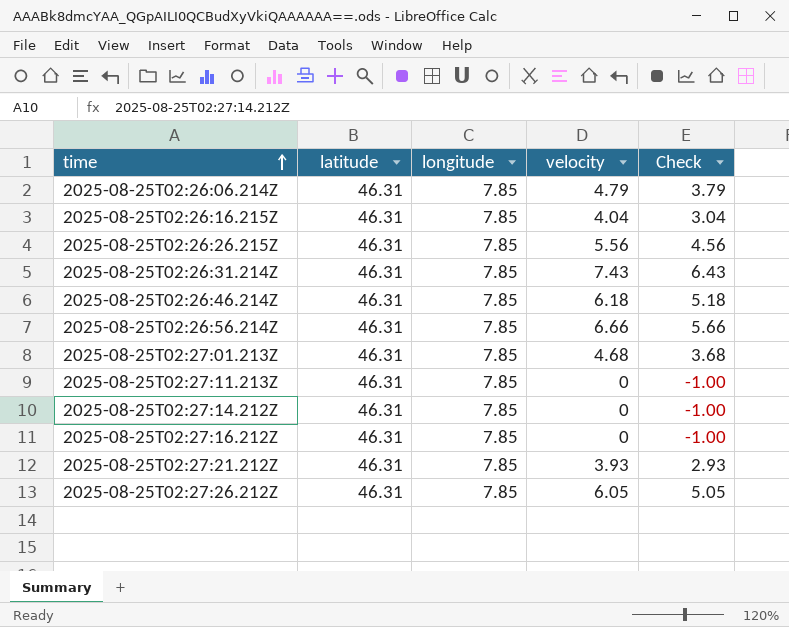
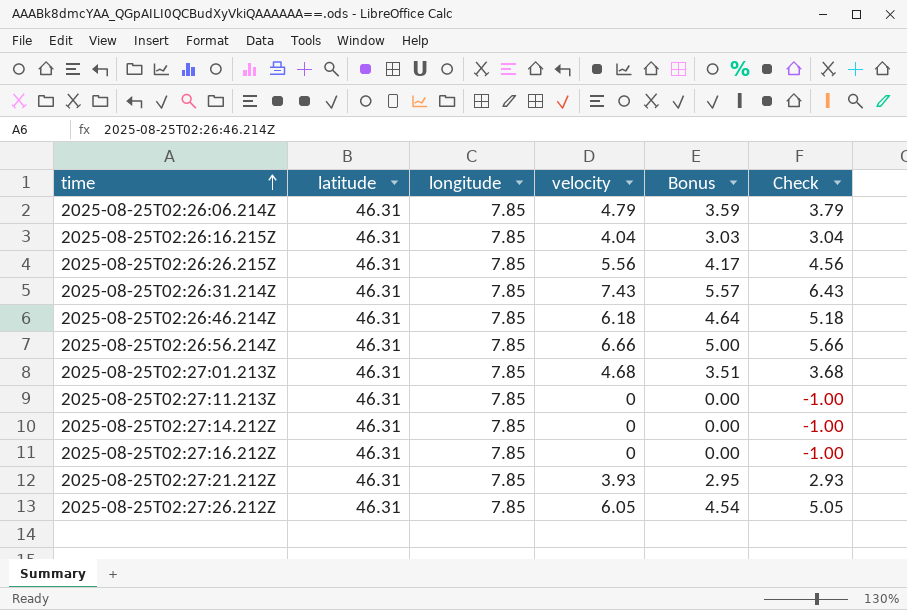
column Bonus | formula: none -> [velocity] * 0.75

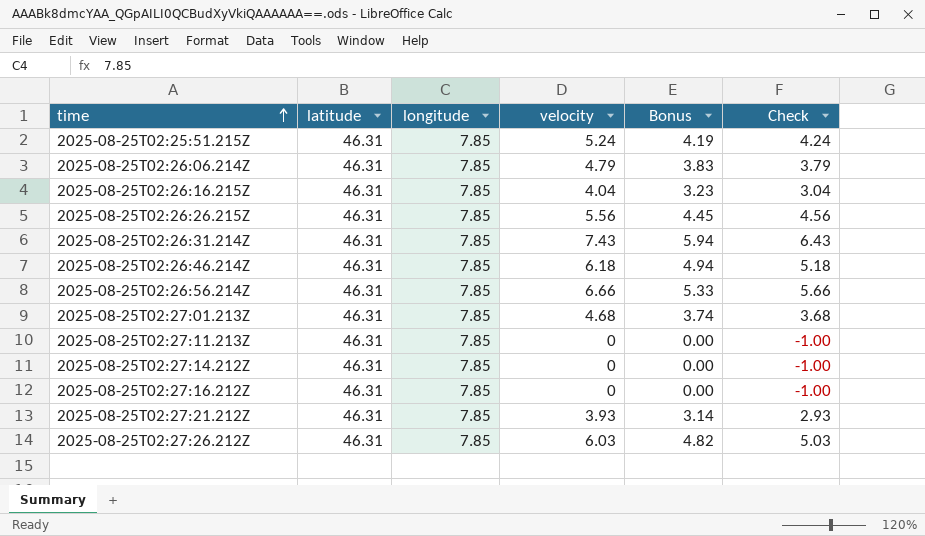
column Bonus | formula: [velocity] * 0.75 -> [velocity] * 0.8
row 2025-08-25T02:25:51.215Z: none -> 46.31 | 7.85 | 5.24 | 4.19 | 4.24
2025-08-25T02:27:26.212Z | velocity: 6.05 -> 6.03
2025-08-25T02:27:26.212Z | Check: 5.05 -> 5.03

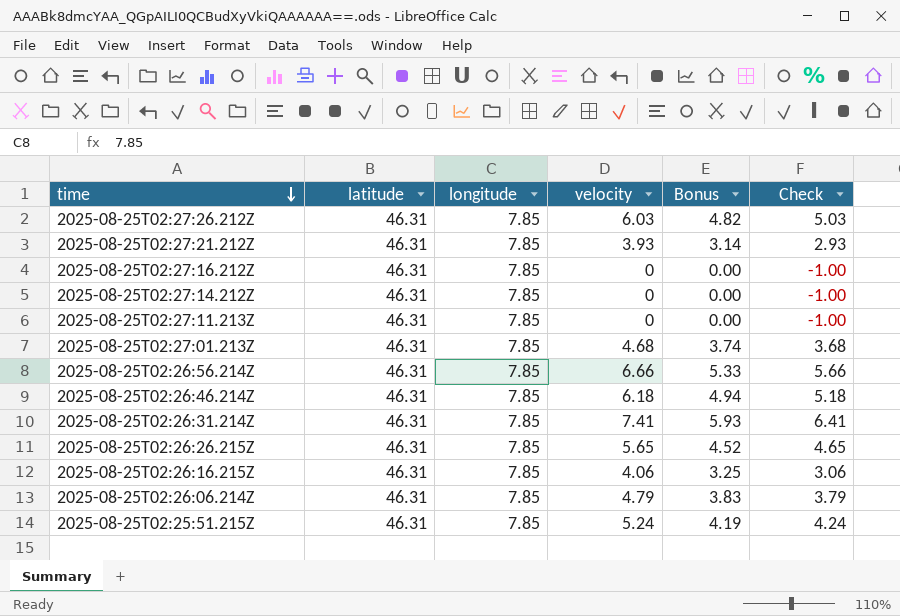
row order: time ascending -> time descending
2025-08-25T02:26:31.214Z | velocity: 7.43 -> 7.41
2025-08-25T02:26:31.214Z | Bonus: 5.94 -> 5.93
2025-08-25T02:26:31.214Z | Check: 6.43 -> 6.41
2025-08-25T02:26:26.215Z | velocity: 5.56 -> 5.65
2025-08-25T02:26:26.215Z | Bonus: 4.45 -> 4.52
2025-08-25T02:26:26.215Z | Check: 4.56 -> 4.65
2025-08-25T02:26:16.215Z | velocity: 4.04 -> 4.06
2025-08-25T02:26:16.215Z | Bonus: 3.23 -> 3.25
2025-08-25T02:26:16.215Z | Check: 3.04 -> 3.06

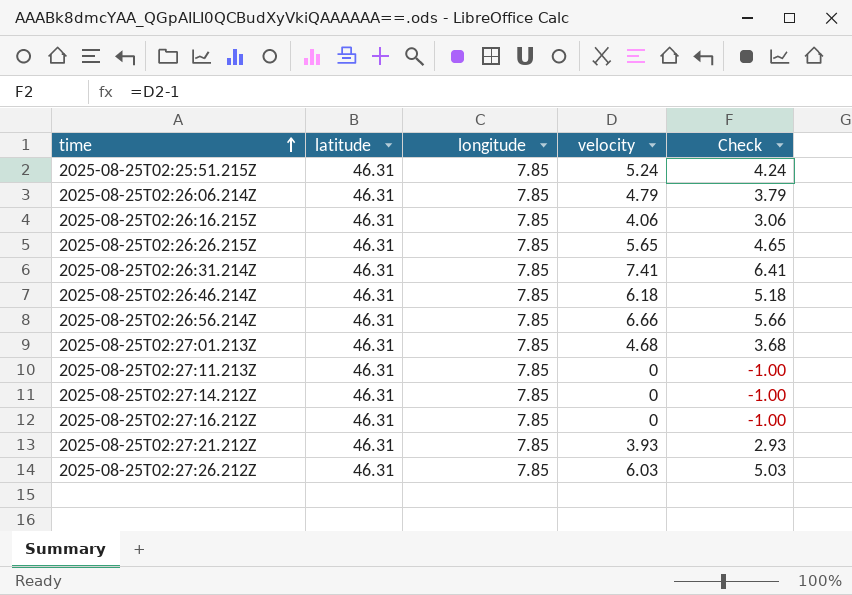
row order: time descending -> time ascending
column Bonus | formula: [velocity] * 0.8 -> none

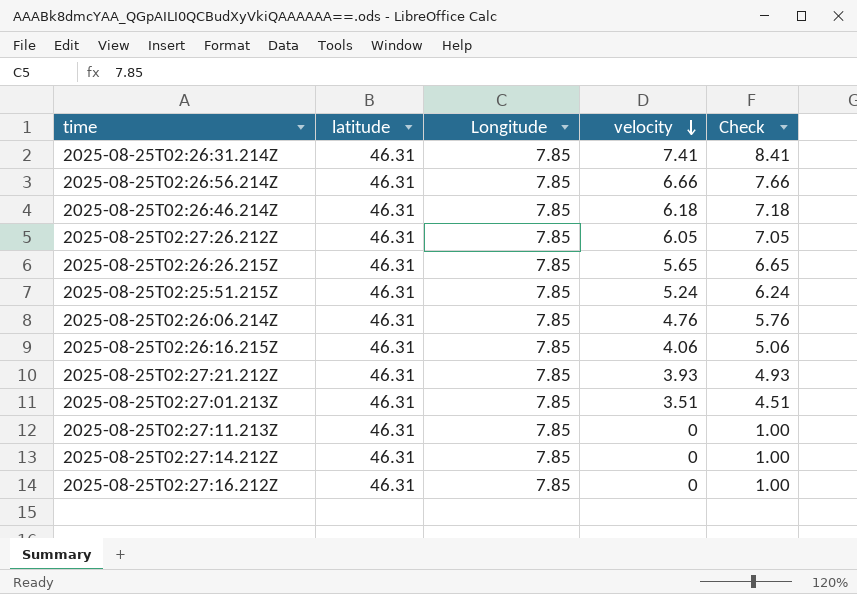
row order: time ascending -> velocity descending
column name: longitude -> Longitude
column Check | formula: [velocity] - 1 -> [velocity] + 1
2025-08-25T02:27:26.212Z | velocity: 6.03 -> 6.05
2025-08-25T02:26:06.214Z | velocity: 4.79 -> 4.76
2025-08-25T02:27:01.213Z | velocity: 4.68 -> 3.51

